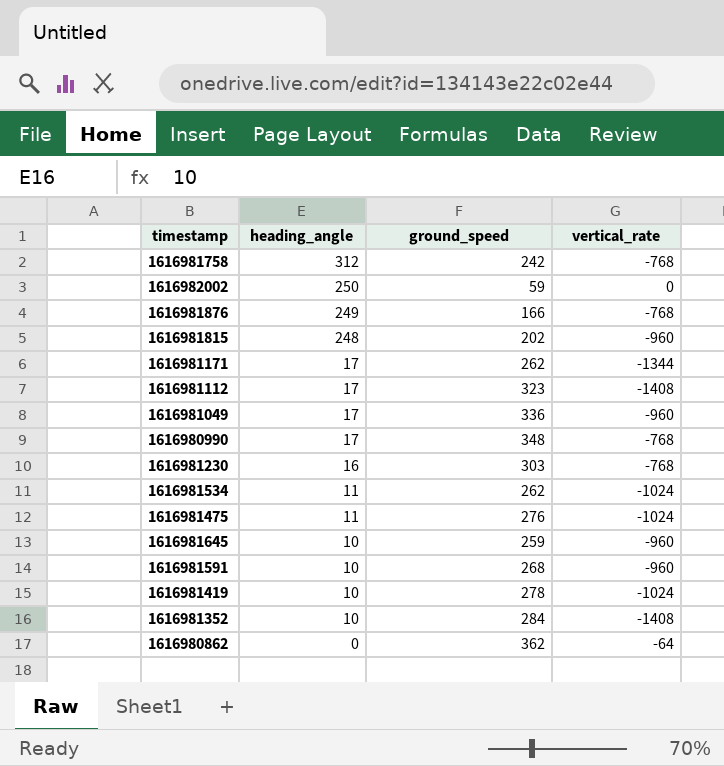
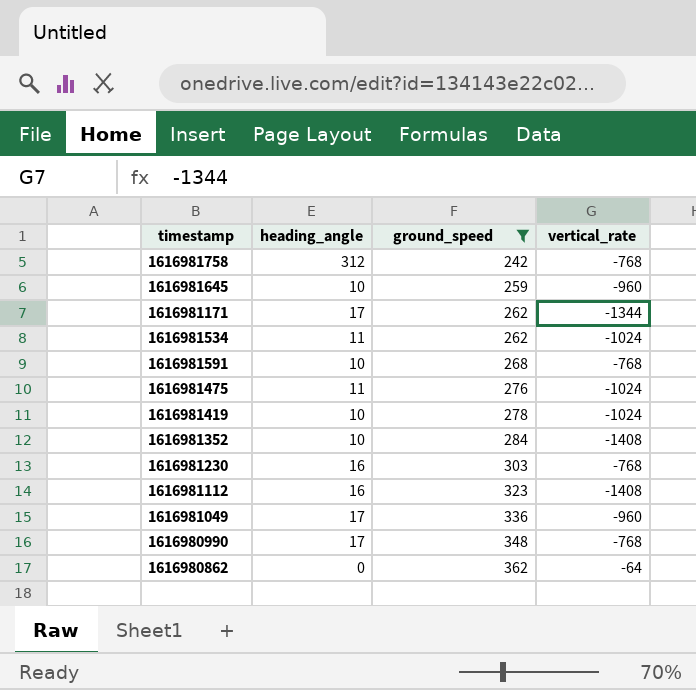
filter: none -> ground_speed >= 242
row order: heading_angle descending -> ground_speed ascending
1616981591 | vertical_rate: -960 -> -768
1616981112 | heading_angle: 17 -> 16

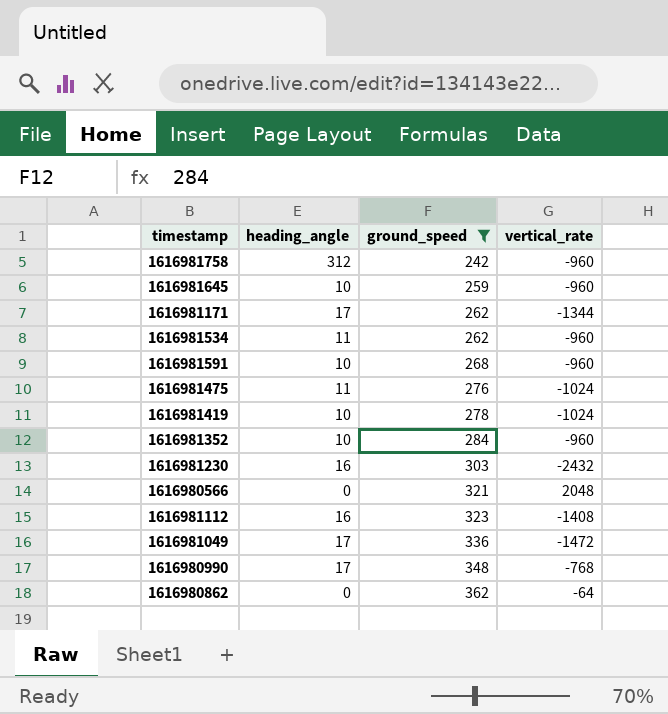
1616981758 | vertical_rate: -768 -> -960
1616981534 | vertical_rate: -1024 -> -960
1616981591 | vertical_rate: -768 -> -960
1616981352 | vertical_rate: -1408 -> -960
1616981230 | vertical_rate: -768 -> -2432
row 1616980566: none -> 0 | 321 | 2048
1616981049 | vertical_rate: -960 -> -1472

